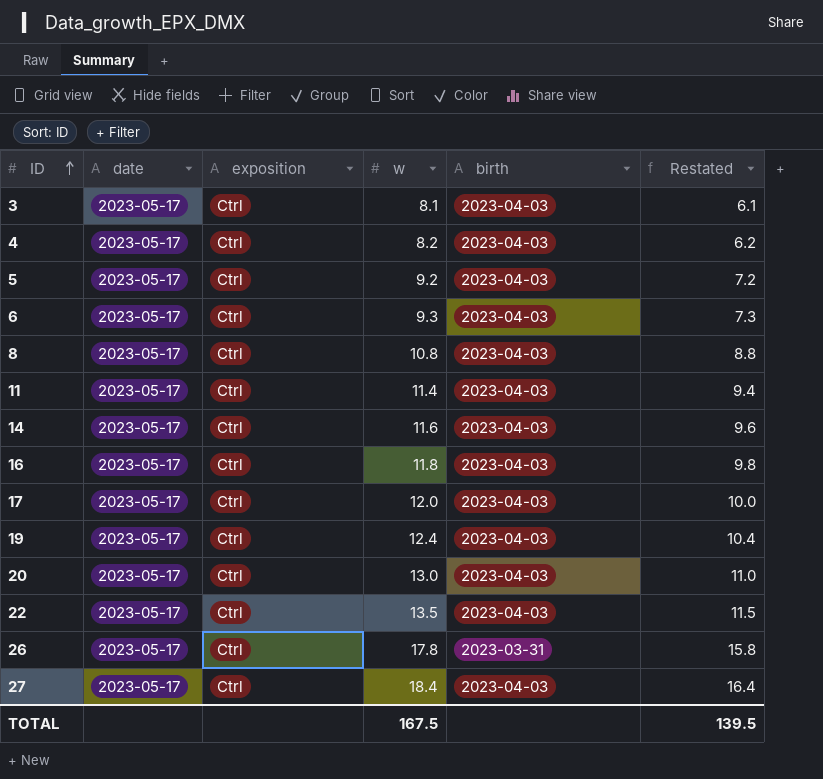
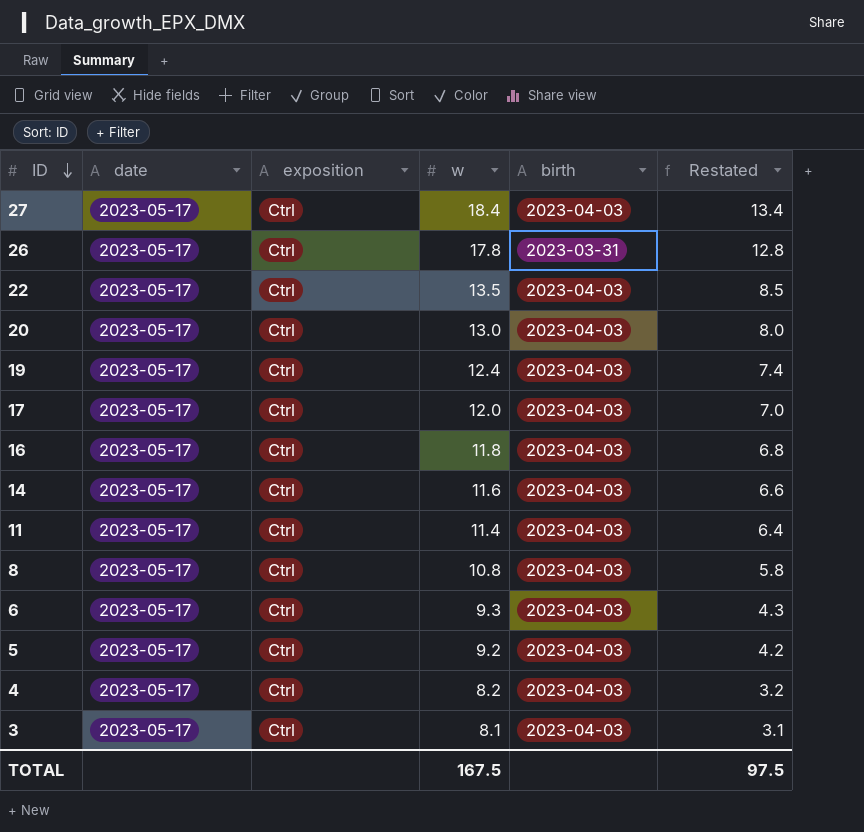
row order: ID ascending -> ID descending
column Restated | formula: [w] - 2 -> [w] - 5
TOTAL | Restated: 139.5 -> 97.5

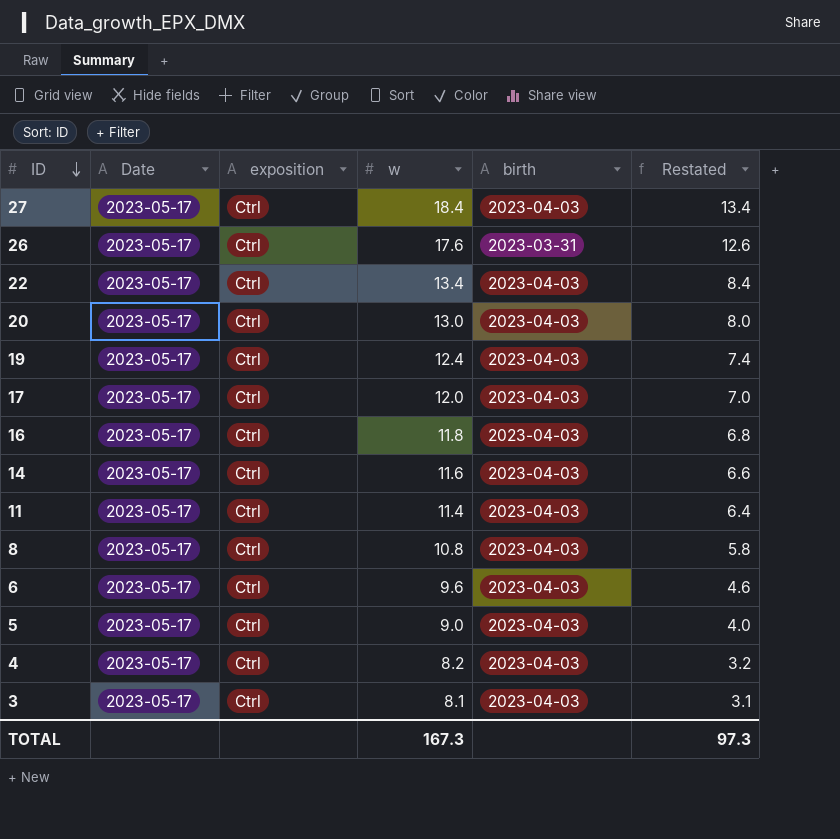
column name: date -> Date
26 | w: 17.8 -> 17.6
26 | Restated: 12.8 -> 12.6
22 | w: 13.5 -> 13.4
22 | Restated: 8.5 -> 8.4
6 | w: 9.3 -> 9.6
6 | Restated: 4.3 -> 4.6
5 | w: 9.2 -> 9.0
5 | Restated: 4.2 -> 4.0
TOTAL | w: 167.5 -> 167.3
TOTAL | Restated: 97.5 -> 97.3

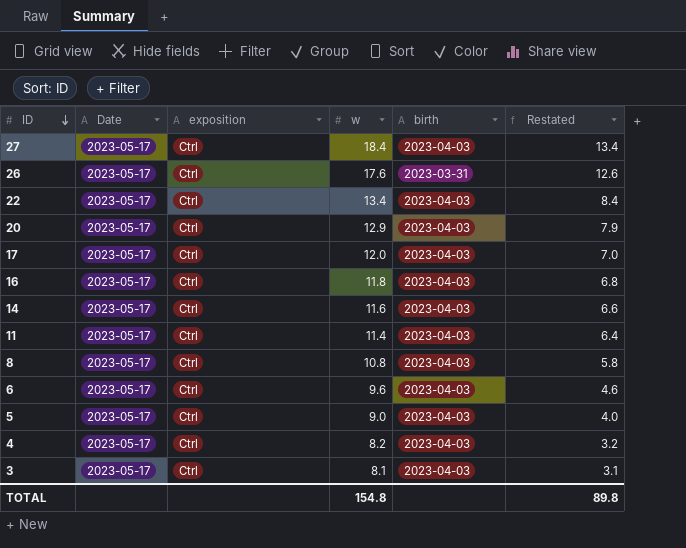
row 19: 2023-05-17 | Ctrl | 12.4 | 2023-04-03 | 7.4 -> none
20 | w: 13.0 -> 12.9
20 | Restated: 8.0 -> 7.9
TOTAL | w: 167.3 -> 154.8
TOTAL | Restated: 97.3 -> 89.8

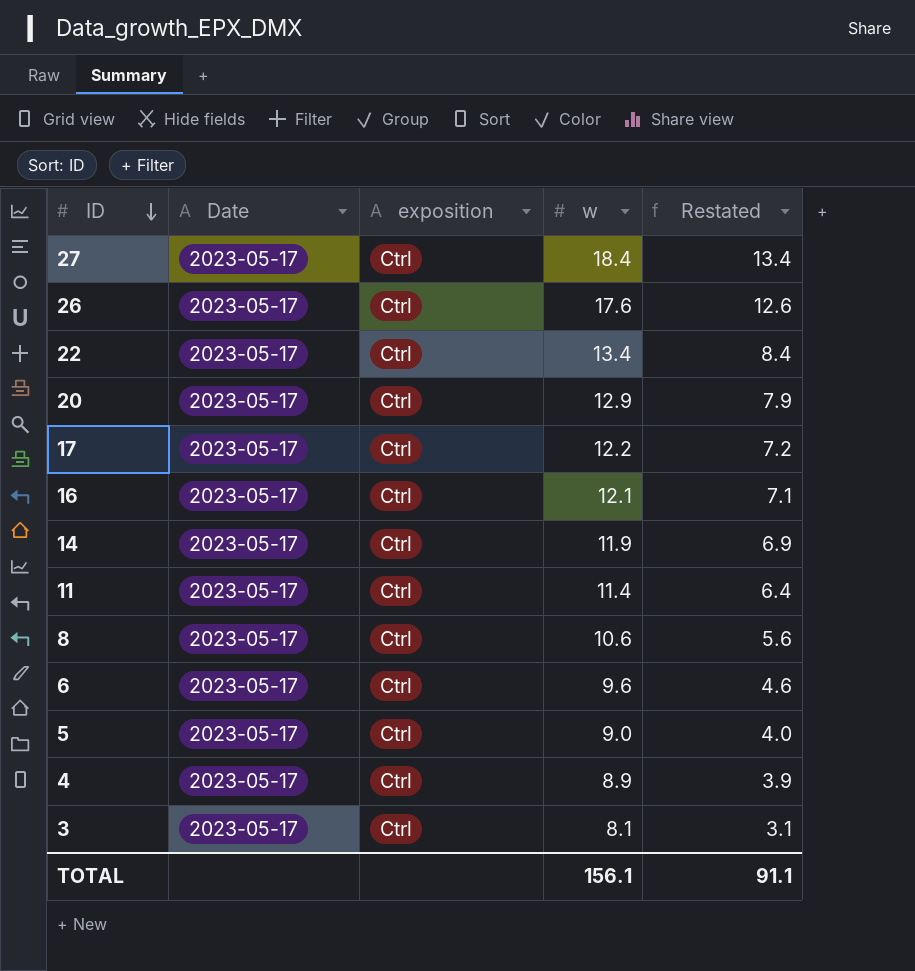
column birth | position: 5 -> none
17 | w: 12.0 -> 12.2
17 | Restated: 7.0 -> 7.2
16 | w: 11.8 -> 12.1
16 | Restated: 6.8 -> 7.1
14 | w: 11.6 -> 11.9
14 | Restated: 6.6 -> 6.9
8 | w: 10.8 -> 10.6
8 | Restated: 5.8 -> 5.6
4 | w: 8.2 -> 8.9
4 | Restated: 3.2 -> 3.9
TOTAL | w: 154.8 -> 156.1
TOTAL | Restated: 89.8 -> 91.1

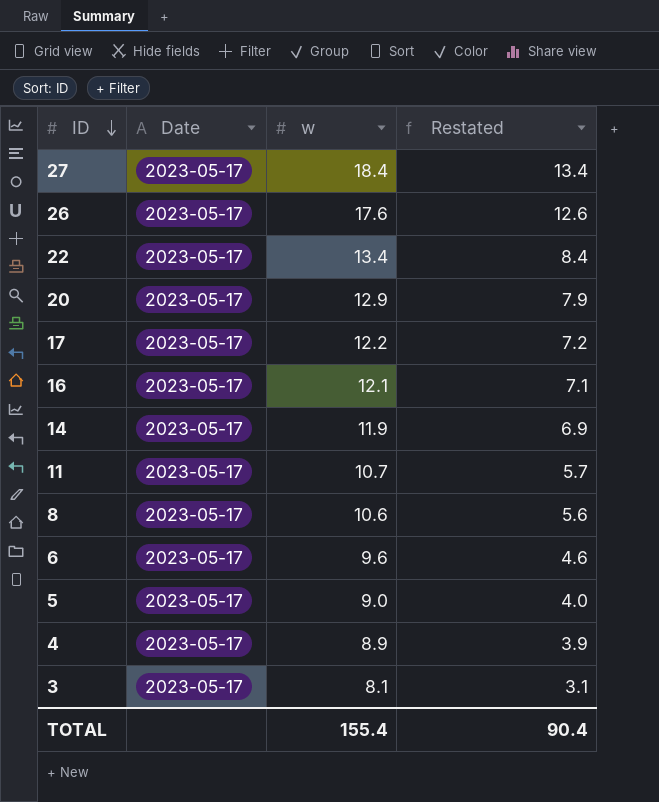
column exposition | position: 3 -> none
11 | w: 11.4 -> 10.7
11 | Restated: 6.4 -> 5.7
TOTAL | w: 156.1 -> 155.4
TOTAL | Restated: 91.1 -> 90.4

